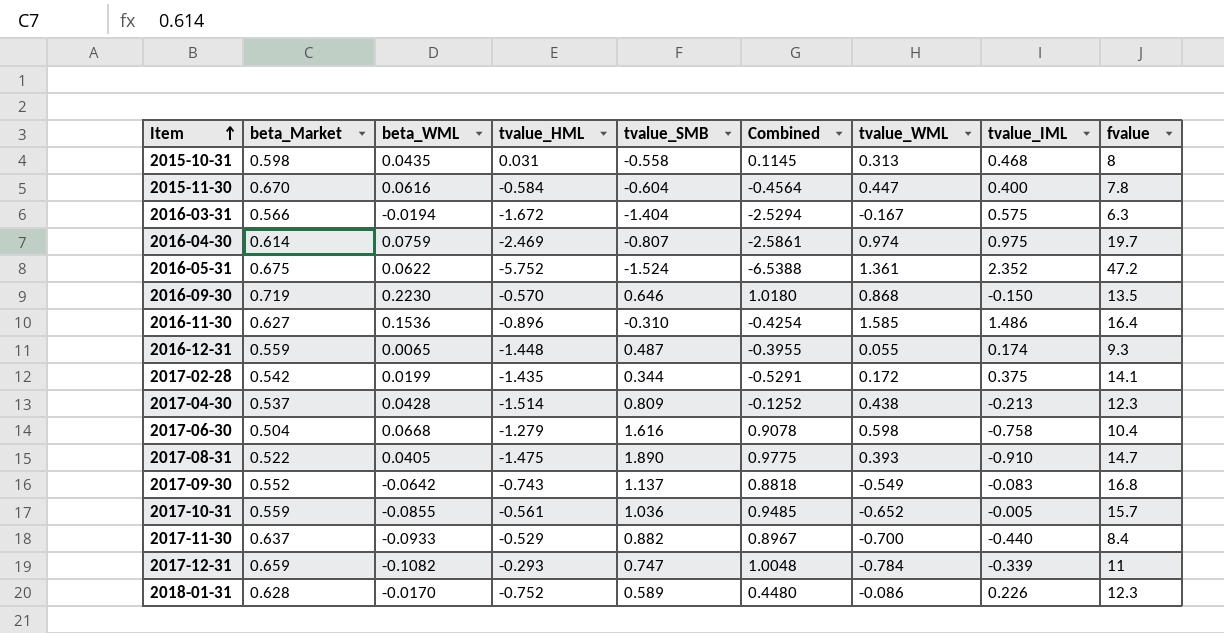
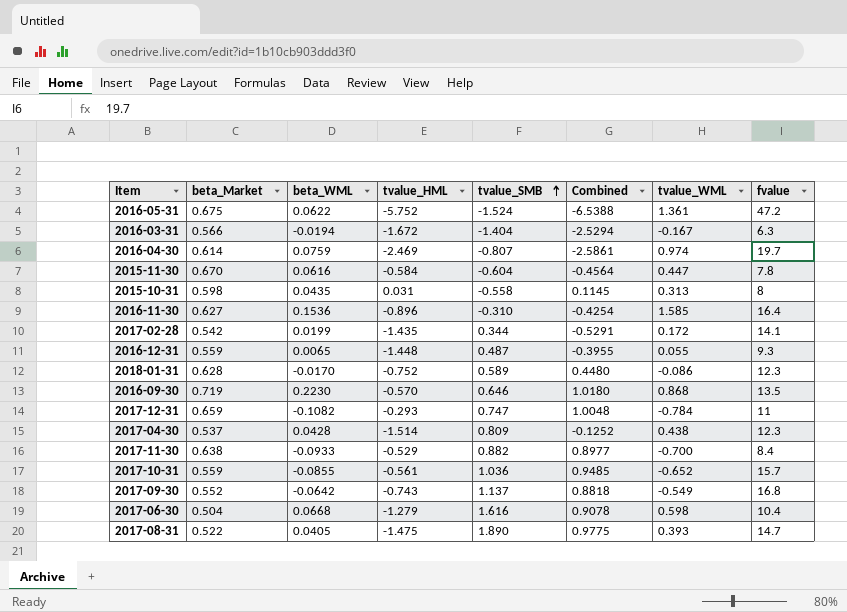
row order: Item ascending -> tvalue_SMB ascending
column tvalue_IML | position: 8 -> none
2017-11-30 | beta_Market: 0.637 -> 0.638
2017-11-30 | Combined: 0.8967 -> 0.8977

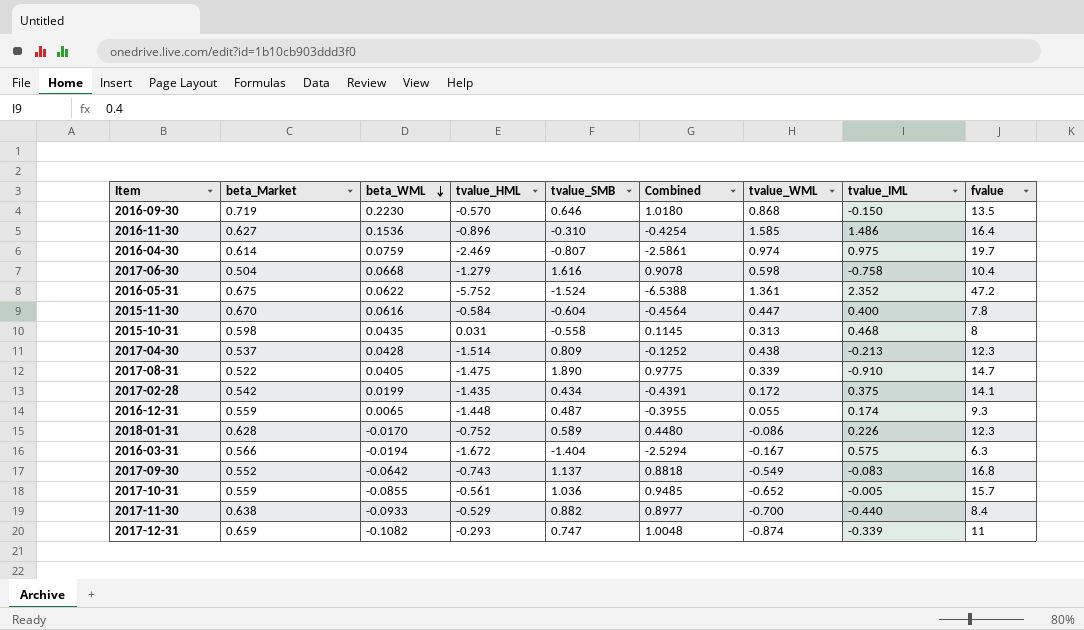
row order: tvalue_SMB ascending -> beta_WML descending
column tvalue_IML | position: none -> 8
2017-08-31 | tvalue_WML: 0.393 -> 0.339
2017-02-28 | tvalue_SMB: 0.344 -> 0.434
2017-02-28 | Combined: -0.5291 -> -0.4391
2017-12-31 | tvalue_WML: -0.784 -> -0.874

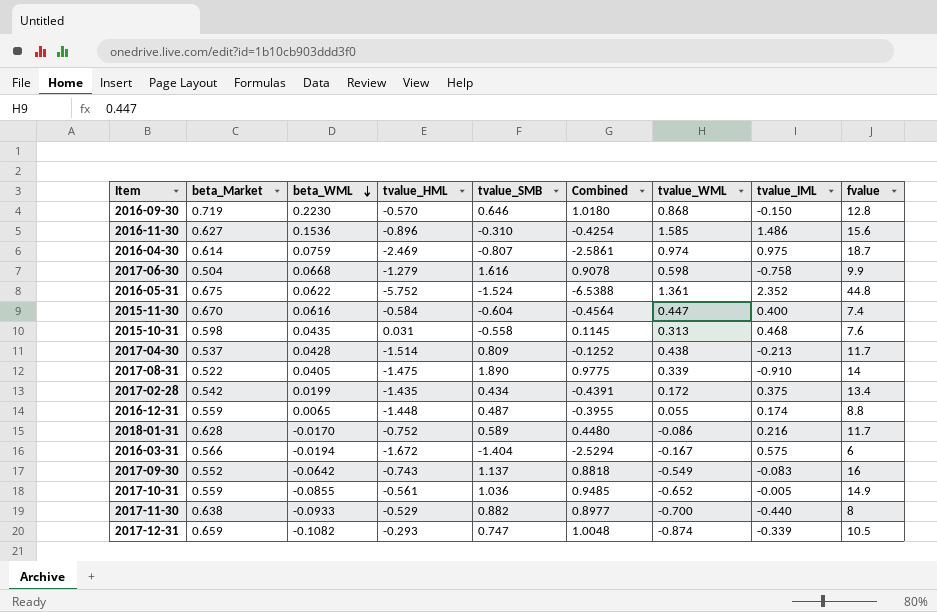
2016-09-30 | fvalue: 13.5 -> 12.8
2016-11-30 | fvalue: 16.4 -> 15.6
2016-04-30 | fvalue: 19.7 -> 18.7
2017-06-30 | fvalue: 10.4 -> 9.9
2016-05-31 | fvalue: 47.2 -> 44.8
2015-11-30 | fvalue: 7.8 -> 7.4
2015-10-31 | fvalue: 8 -> 7.6
2017-04-30 | fvalue: 12.3 -> 11.7
2017-08-31 | fvalue: 14.7 -> 14
2017-02-28 | fvalue: 14.1 -> 13.4
2016-12-31 | fvalue: 9.3 -> 8.8
2018-01-31 | tvalue_IML: 0.226 -> 0.216
2018-01-31 | fvalue: 12.3 -> 11.7
2016-03-31 | fvalue: 6.3 -> 6
2017-09-30 | fvalue: 16.8 -> 16
2017-10-31 | fvalue: 15.7 -> 14.9
2017-11-30 | fvalue: 8.4 -> 8
2017-12-31 | fvalue: 11 -> 10.5

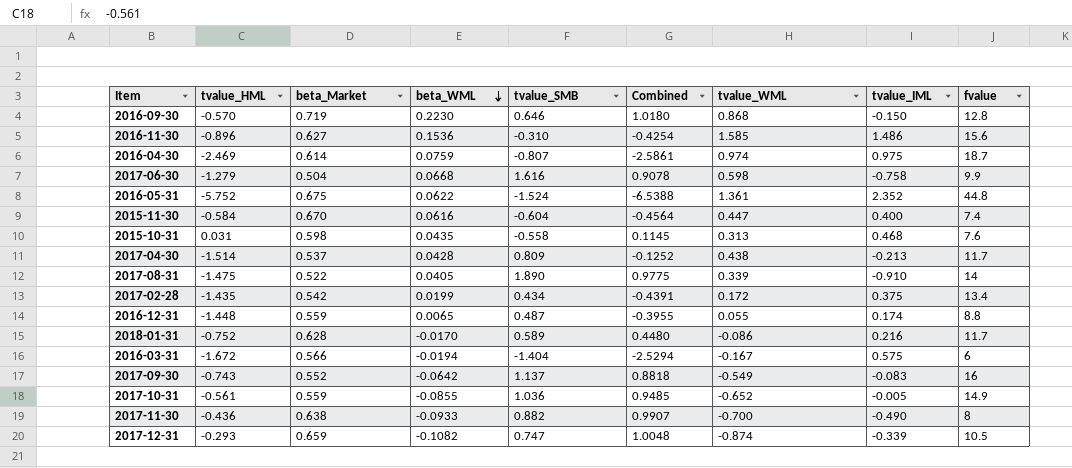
column tvalue_HML | position: 4 -> 2
2017-11-30 | tvalue_HML: -0.529 -> -0.436
2017-11-30 | Combined: 0.8977 -> 0.9907
2017-11-30 | tvalue_IML: -0.440 -> -0.490

